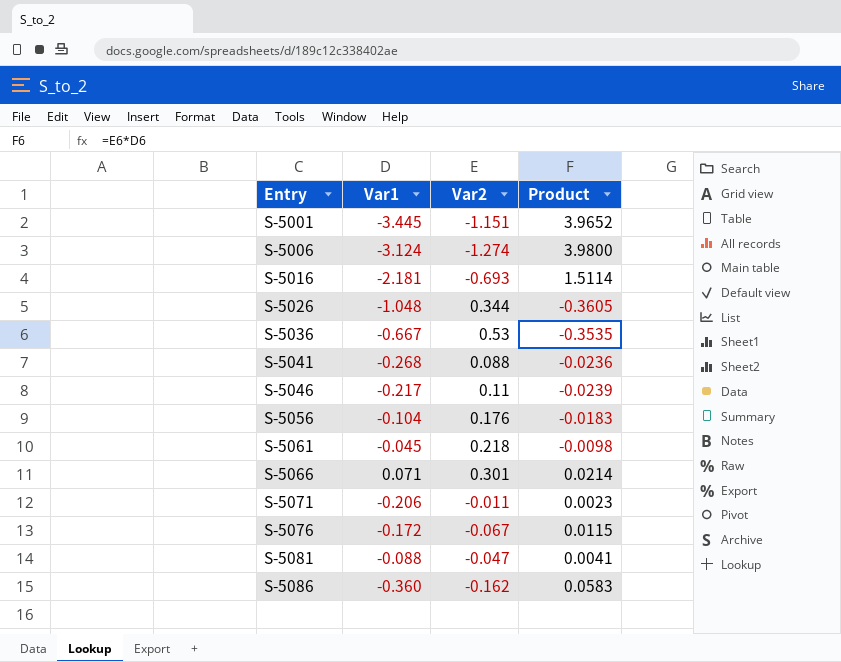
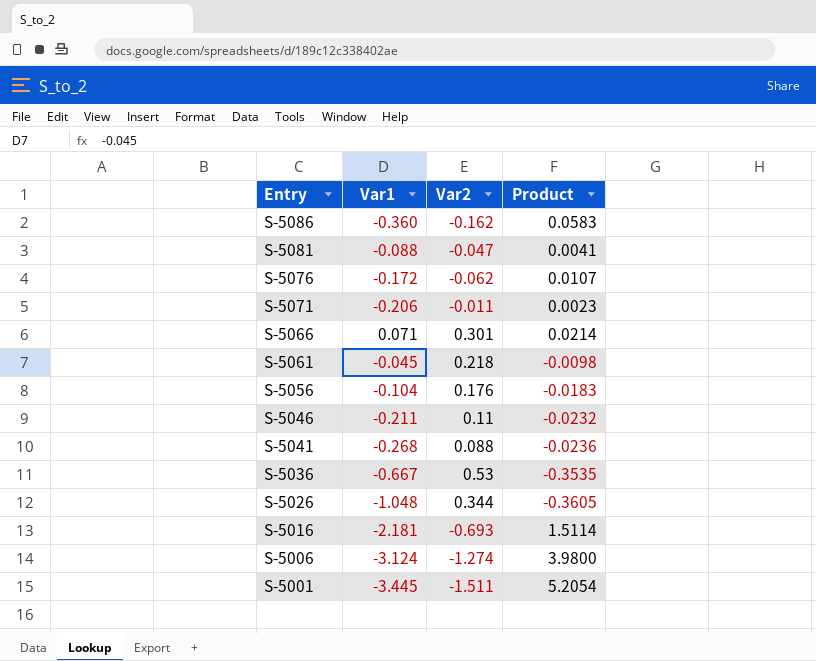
row order: Entry ascending -> Entry descending
S-5076 | Var2: -0.067 -> -0.062
S-5076 | Product: 0.0115 -> 0.0107
S-5046 | Var1: -0.217 -> -0.211
S-5046 | Product: -0.0239 -> -0.0232
S-5001 | Var2: -1.151 -> -1.511
S-5001 | Product: 3.9652 -> 5.2054

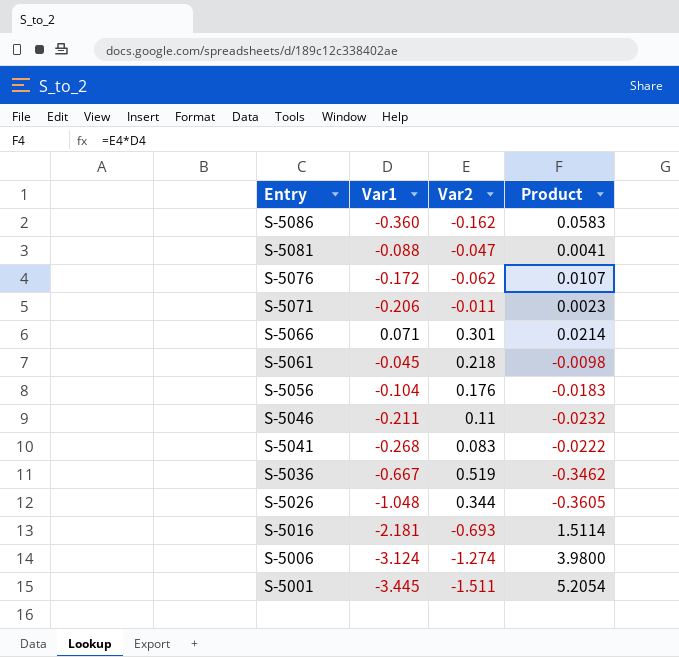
S-5041 | Var2: 0.088 -> 0.083
S-5041 | Product: -0.0236 -> -0.0222
S-5036 | Var2: 0.53 -> 0.519
S-5036 | Product: -0.3535 -> -0.3462

